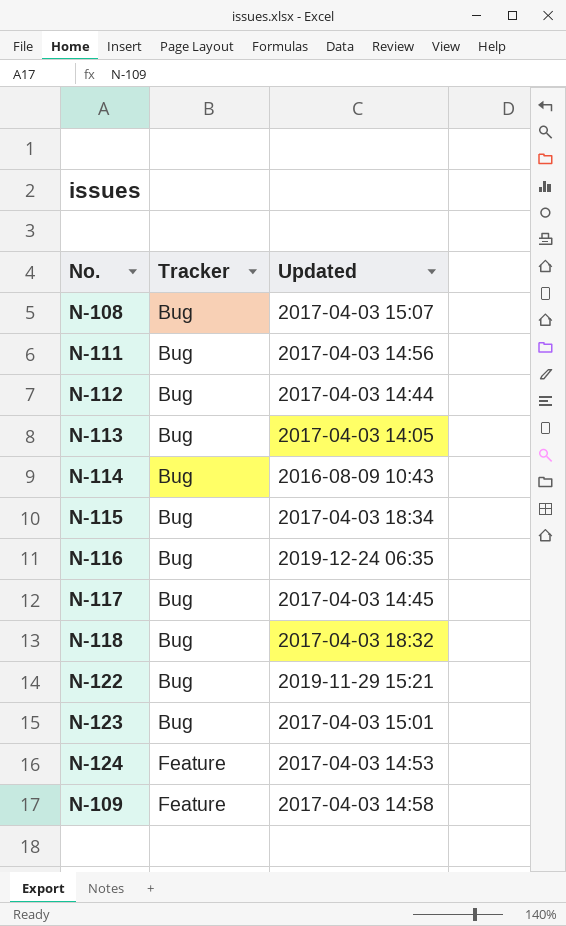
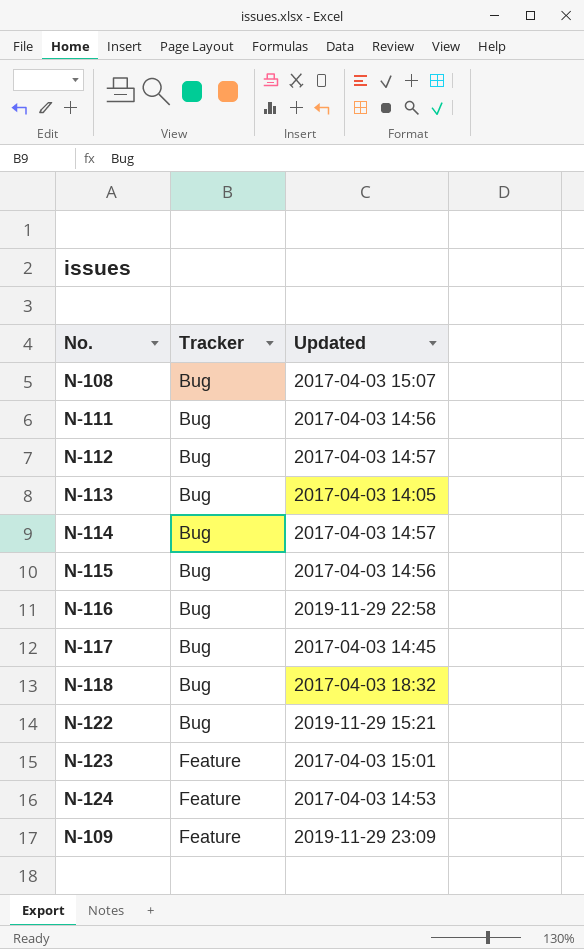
N-112 | Updated: 2017-04-03 14:44 -> 2017-04-03 14:57
N-114 | Updated: 2016-08-09 10:43 -> 2017-04-03 14:57
N-115 | Updated: 2017-04-03 18:34 -> 2017-04-03 14:56
N-116 | Updated: 2019-12-24 06:35 -> 2019-11-29 22:58
N-123 | Tracker: Bug -> Feature
N-109 | Updated: 2017-04-03 14:58 -> 2019-11-29 23:09

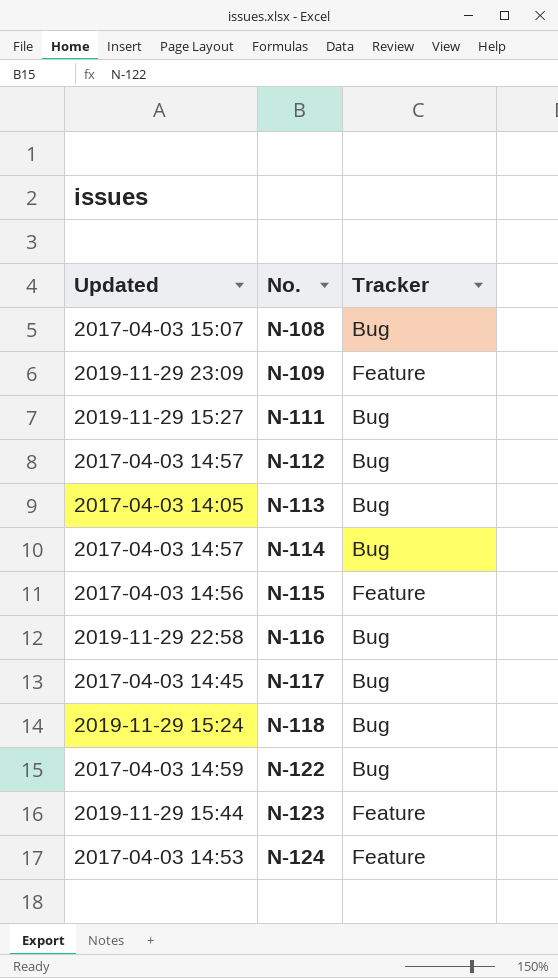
row order: Tracker ascending -> No. ascending
column Updated | position: 3 -> 1
N-111 | Updated: 2017-04-03 14:56 -> 2019-11-29 15:27
N-115 | Tracker: Bug -> Feature
N-118 | Updated: 2017-04-03 18:32 -> 2019-11-29 15:24
N-122 | Updated: 2019-11-29 15:21 -> 2017-04-03 14:59
N-123 | Updated: 2017-04-03 15:01 -> 2019-11-29 15:44

